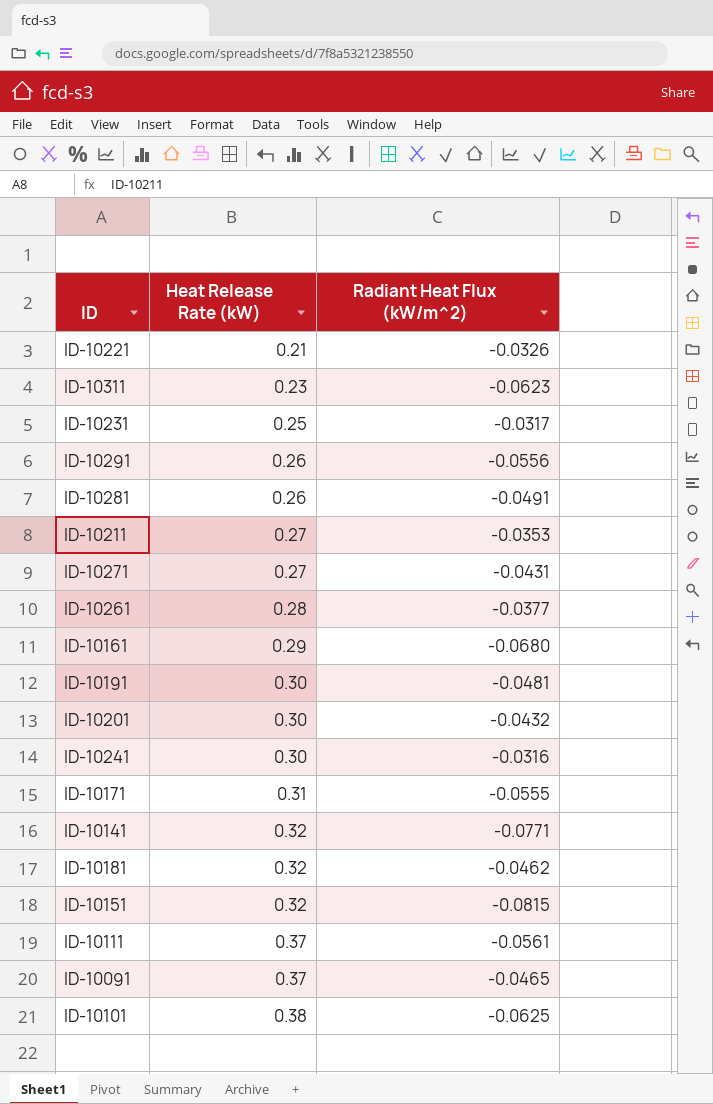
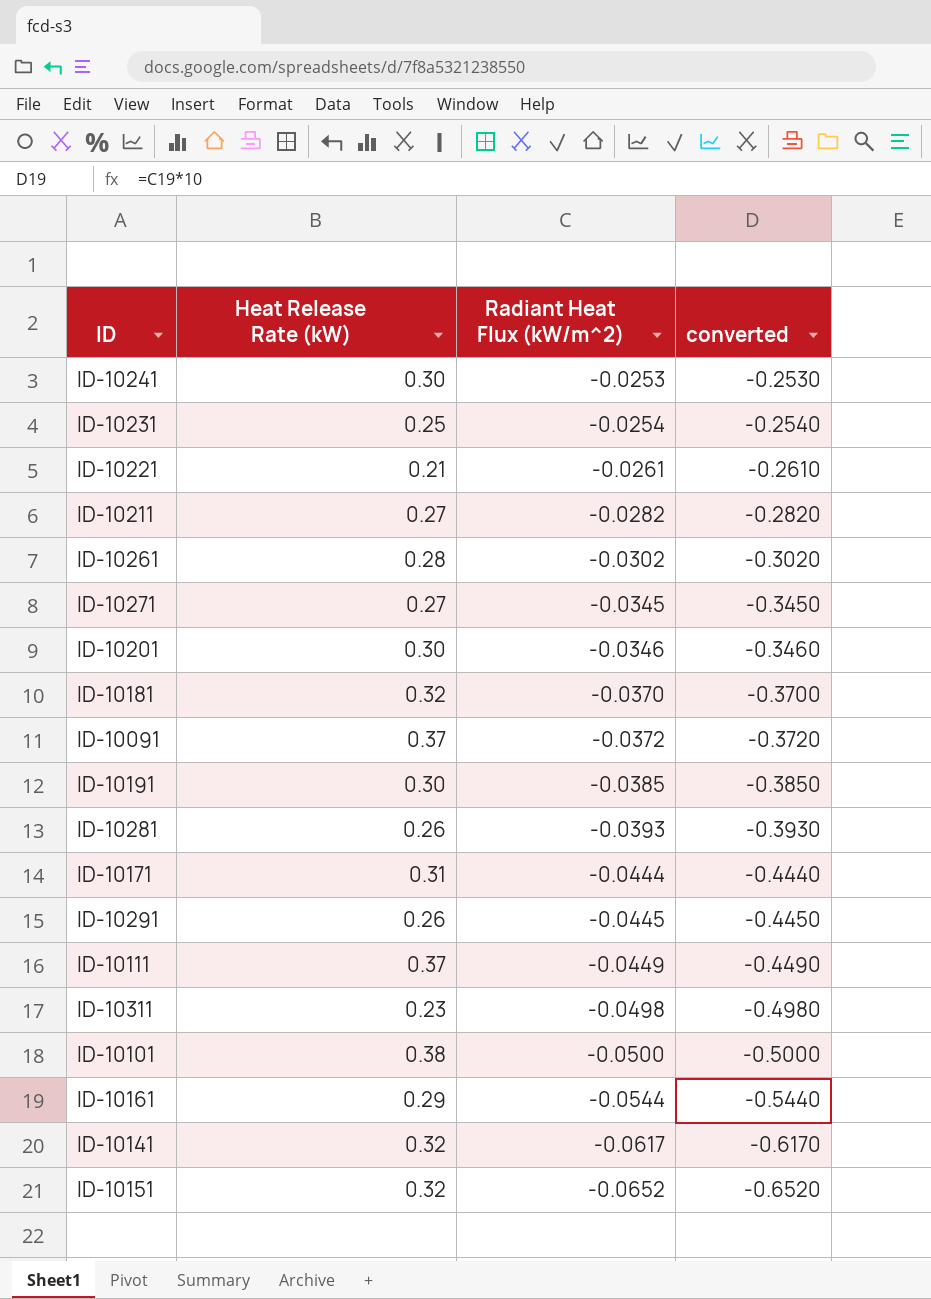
row order: Heat Release Rate (kW) ascending -> Radiant Heat Flux (kW/m^2) descending
column converted | formula: none -> [Radiant Heat Flux (kW/m^2)] * 10
ID-10241 | Radiant Heat Flux (kW/m^2): -0.0316 -> -0.0253
ID-10231 | Radiant Heat Flux (kW/m^2): -0.0317 -> -0.0254
ID-10221 | Radiant Heat Flux (kW/m^2): -0.0326 -> -0.0261
ID-10211 | Radiant Heat Flux (kW/m^2): -0.0353 -> -0.0282
ID-10261 | Radiant Heat Flux (kW/m^2): -0.0377 -> -0.0302
ID-10271 | Radiant Heat Flux (kW/m^2): -0.0431 -> -0.0345
ID-10201 | Radiant Heat Flux (kW/m^2): -0.0432 -> -0.0346
ID-10181 | Radiant Heat Flux (kW/m^2): -0.0462 -> -0.0370
ID-10091 | Radiant Heat Flux (kW/m^2): -0.0465 -> -0.0372
ID-10191 | Radiant Heat Flux (kW/m^2): -0.0481 -> -0.0385
ID-10281 | Radiant Heat Flux (kW/m^2): -0.0491 -> -0.0393
ID-10171 | Radiant Heat Flux (kW/m^2): -0.0555 -> -0.0444
ID-10291 | Radiant Heat Flux (kW/m^2): -0.0556 -> -0.0445
ID-10111 | Radiant Heat Flux (kW/m^2): -0.0561 -> -0.0449
ID-10311 | Radiant Heat Flux (kW/m^2): -0.0623 -> -0.0498
ID-10101 | Radiant Heat Flux (kW/m^2): -0.0625 -> -0.0500
ID-10161 | Radiant Heat Flux (kW/m^2): -0.0680 -> -0.0544
ID-10141 | Radiant Heat Flux (kW/m^2): -0.0771 -> -0.0617
ID-10151 | Radiant Heat Flux (kW/m^2): -0.0815 -> -0.0652

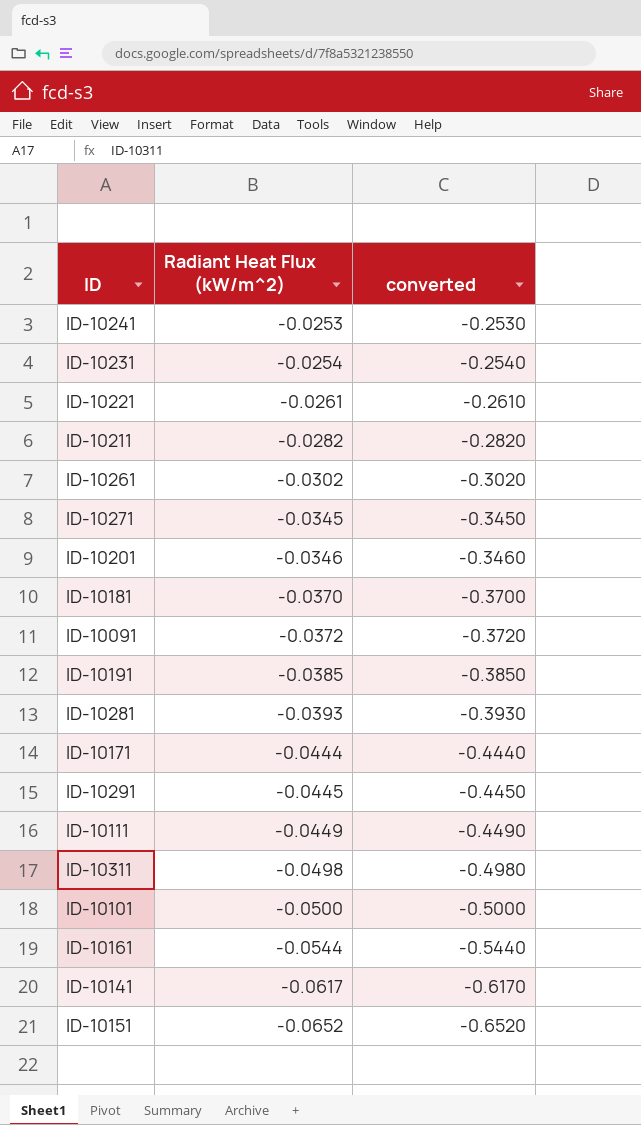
column Heat Release Rate (kW) | position: 2 -> none

